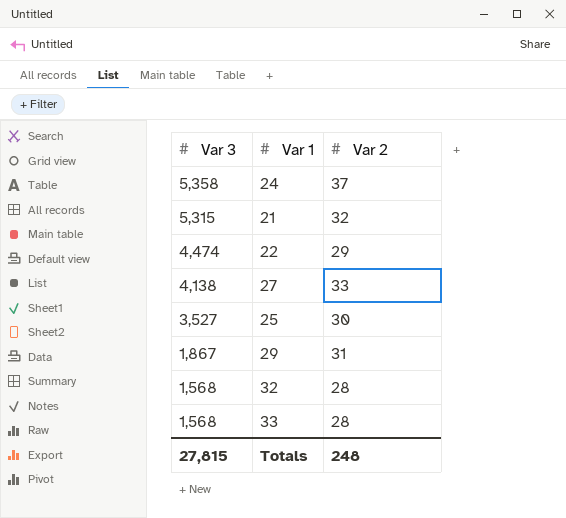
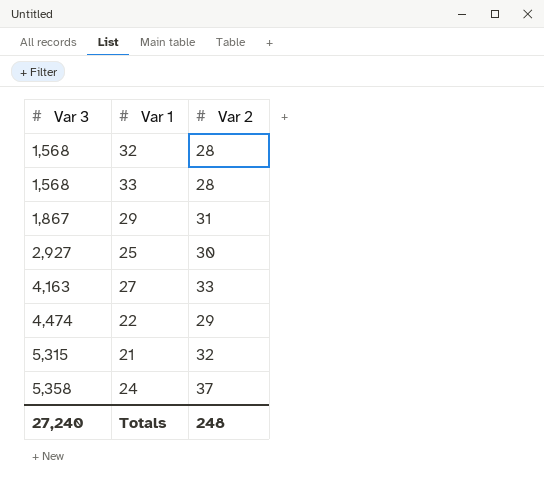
row order: Var 3 descending -> Var 3 ascending
25 | Var 3: 3,527 -> 2,927
27 | Var 3: 4,138 -> 4,163
Totals | Var 3: 27,815 -> 27,240

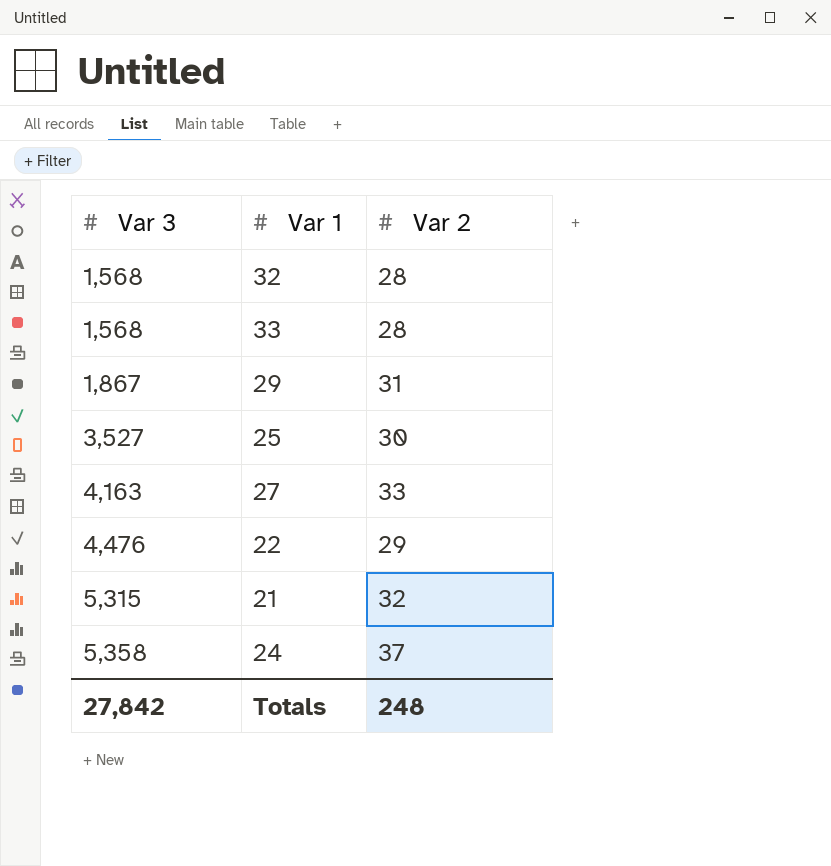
25 | Var 3: 2,927 -> 3,527
22 | Var 3: 4,474 -> 4,476
Totals | Var 3: 27,240 -> 27,842

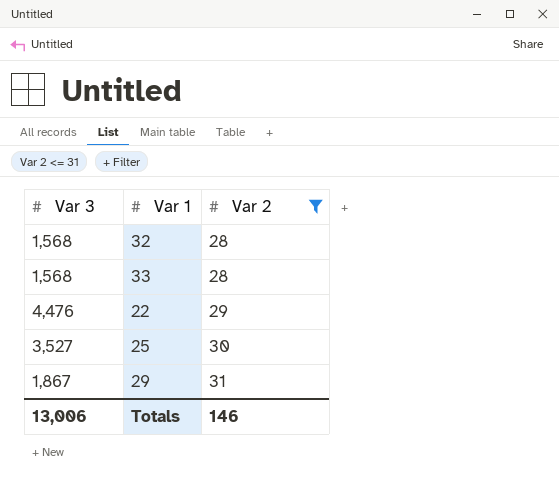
filter: none -> Var 2 <= 31
row order: Var 3 ascending -> Var 2 ascending
Totals | Var 3: 27,842 -> 13,006
Totals | Var 2: 248 -> 146

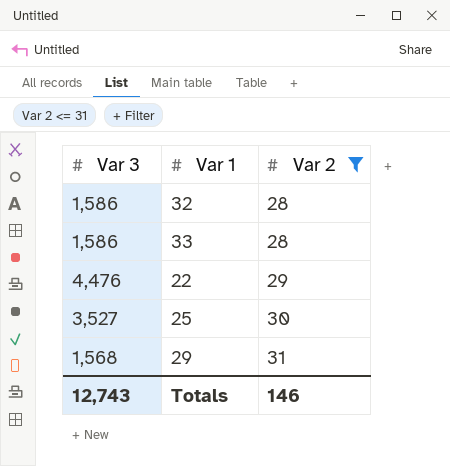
32 | Var 3: 1,568 -> 1,586
33 | Var 3: 1,568 -> 1,586
29 | Var 3: 1,867 -> 1,568
Totals | Var 3: 13,006 -> 12,743

